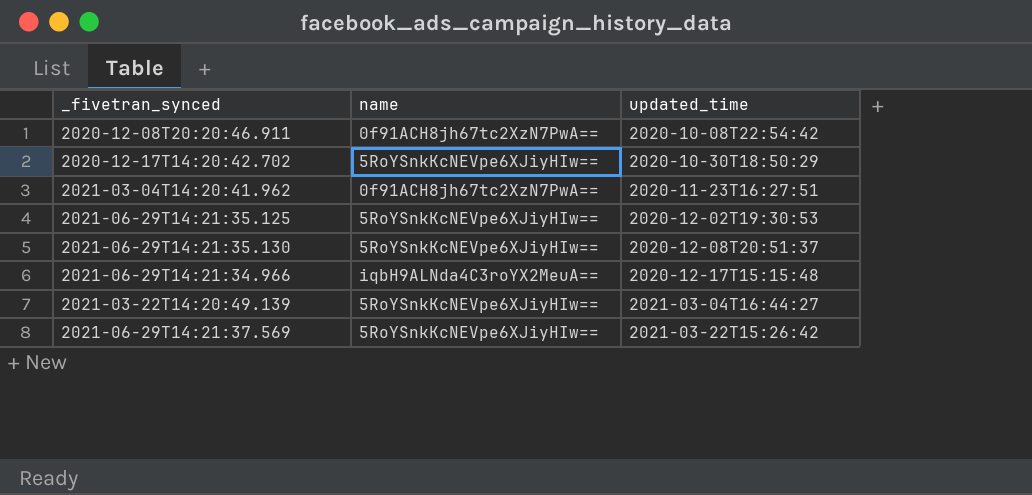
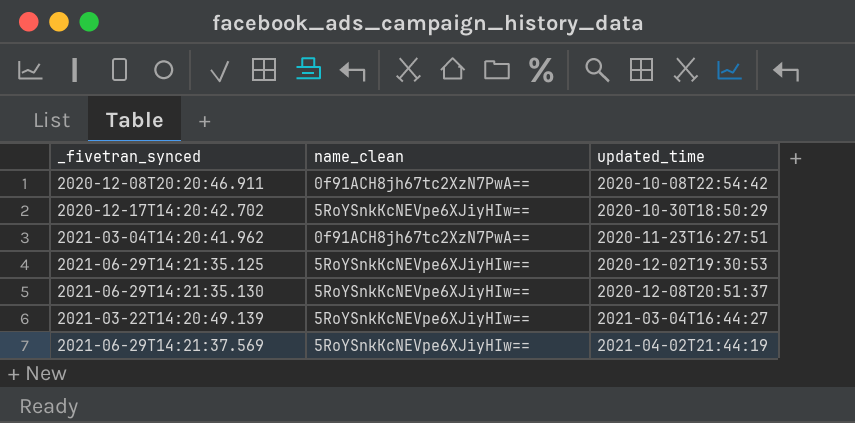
column name: name -> name_clean
row 2021-06-29T14:21:34.966: iqbH9ALNda4C3roYX2MeuA== | 2020-12-17T15:15:48 -> none
2021-06-29T14:21:37.569 | updated_time: 2021-03-22T15:26:42 -> 2021-04-02T21:44:19

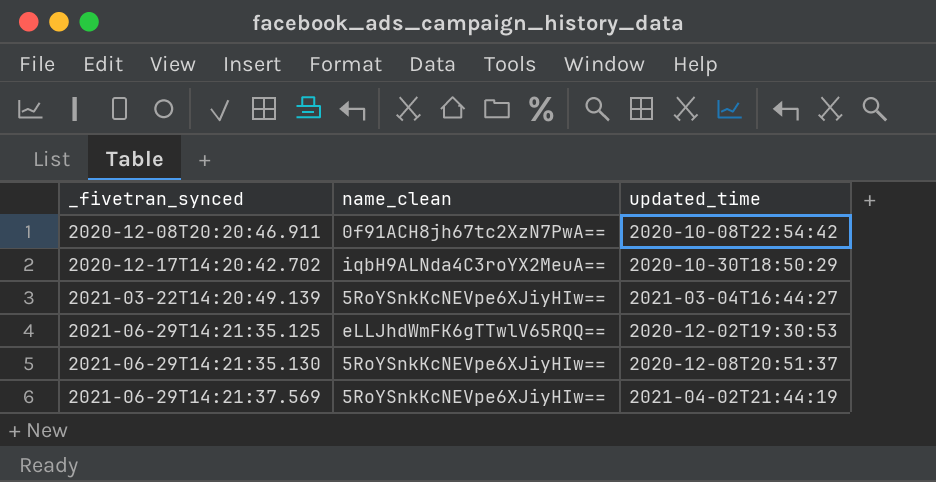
row order: updated_time ascending -> _fivetran_synced ascending
row 2021-03-04T14:20:41.962: 0f91ACH8jh67tc2XzN7PwA== | 2020-11-23T16:27:51 -> none
2020-12-17T14:20:42.702 | name_clean: 5RoYSnkKcNEVpe6XJiyHIw== -> iqbH9ALNda4C3roYX2MeuA==
2021-06-29T14:21:35.125 | name_clean: 5RoYSnkKcNEVpe6XJiyHIw== -> eLLJhdWmFK6gTTwlV65RQQ==

